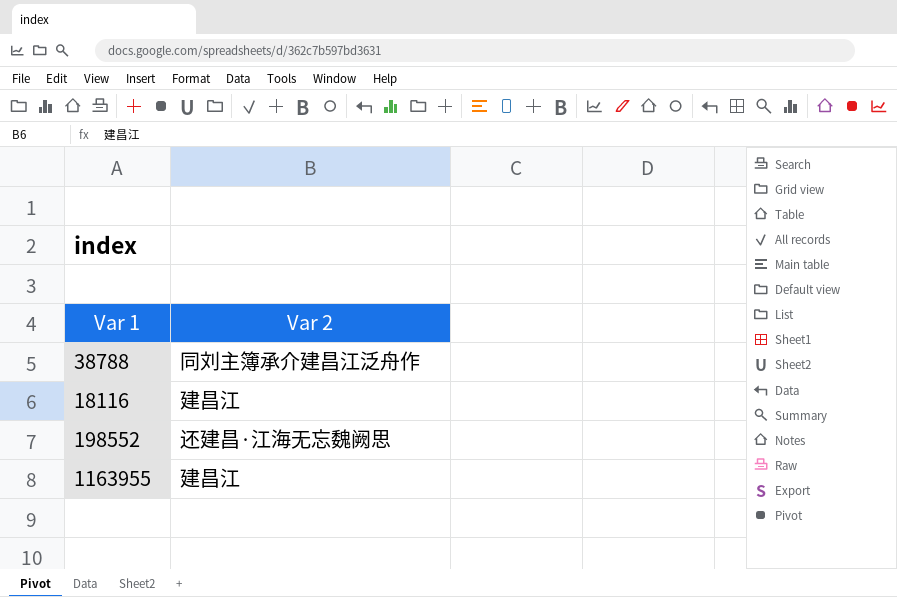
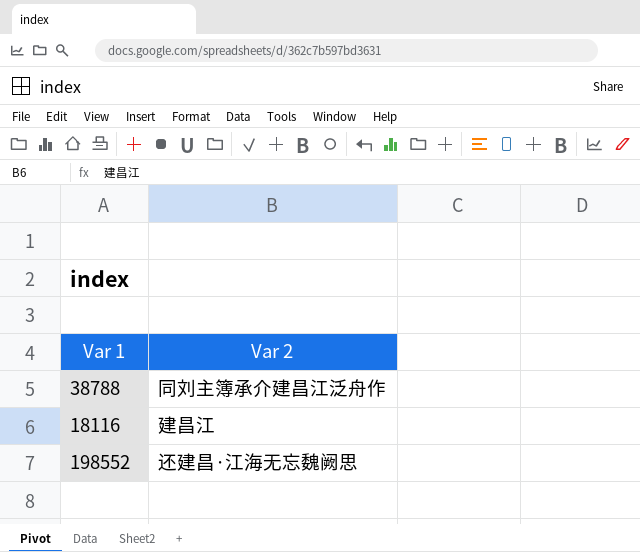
row 1163955: 建昌江 -> none

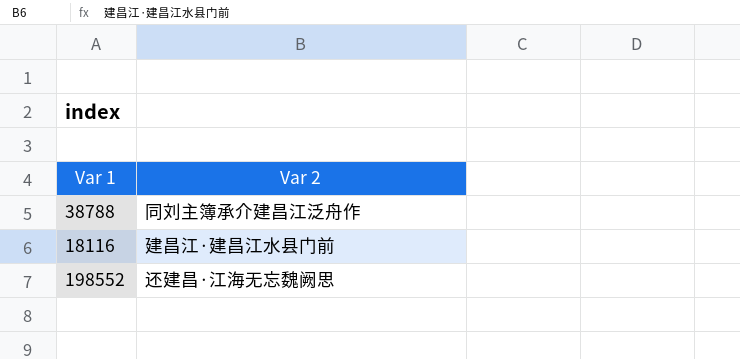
18116 | Var 2: 建昌江 -> 建昌江·建昌江水县门前

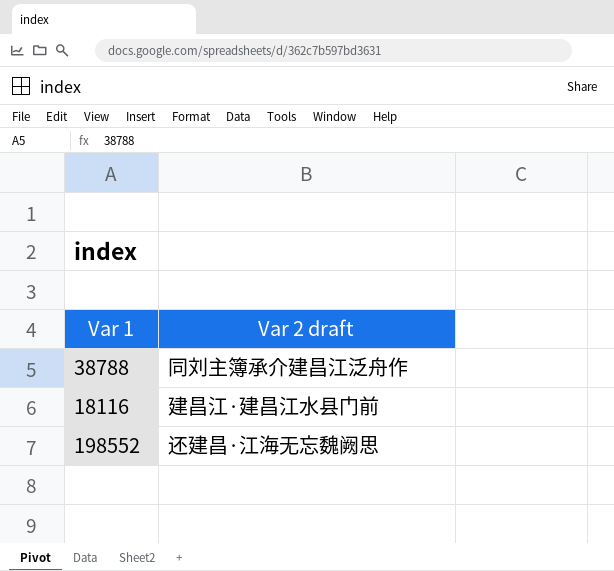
column name: Var 2 -> Var 2 draft

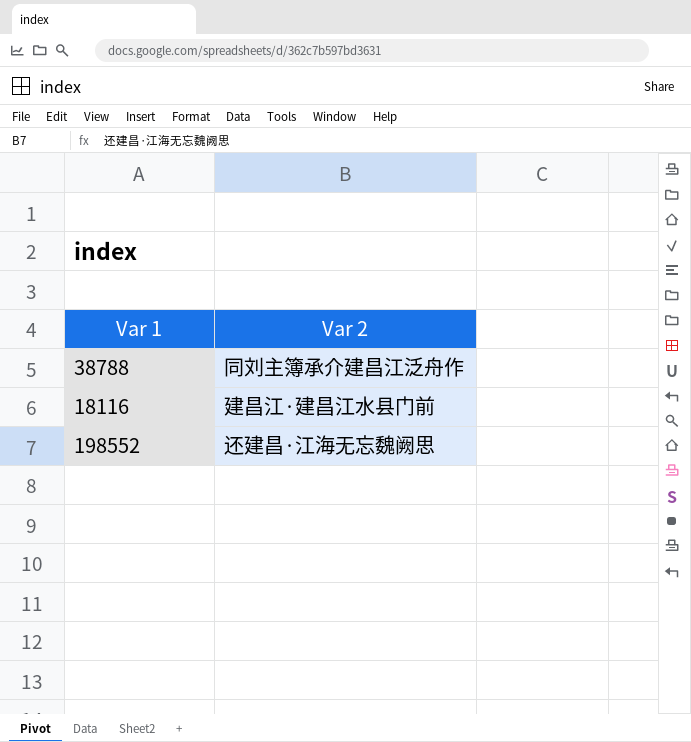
column name: Var 2 draft -> Var 2

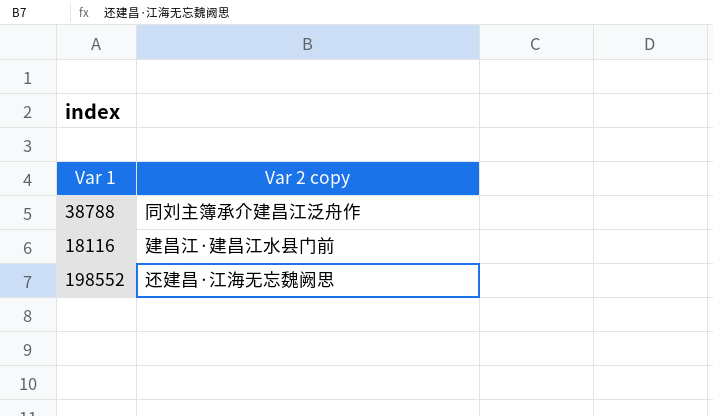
column name: Var 2 -> Var 2 copy

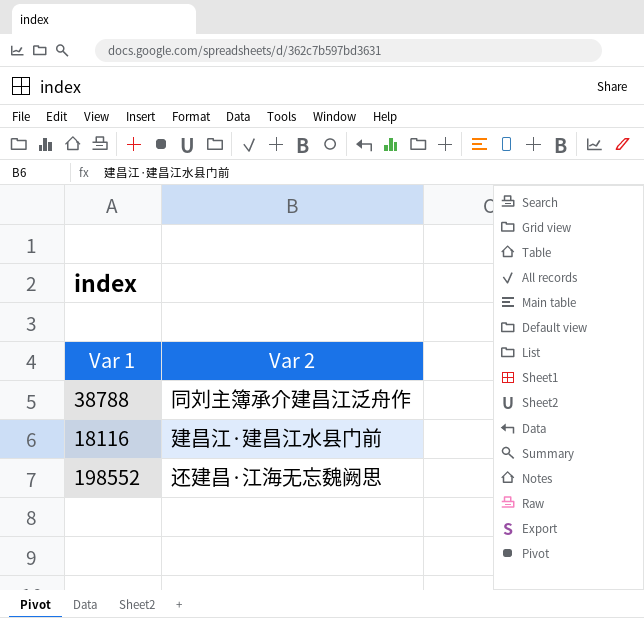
column name: Var 2 copy -> Var 2

